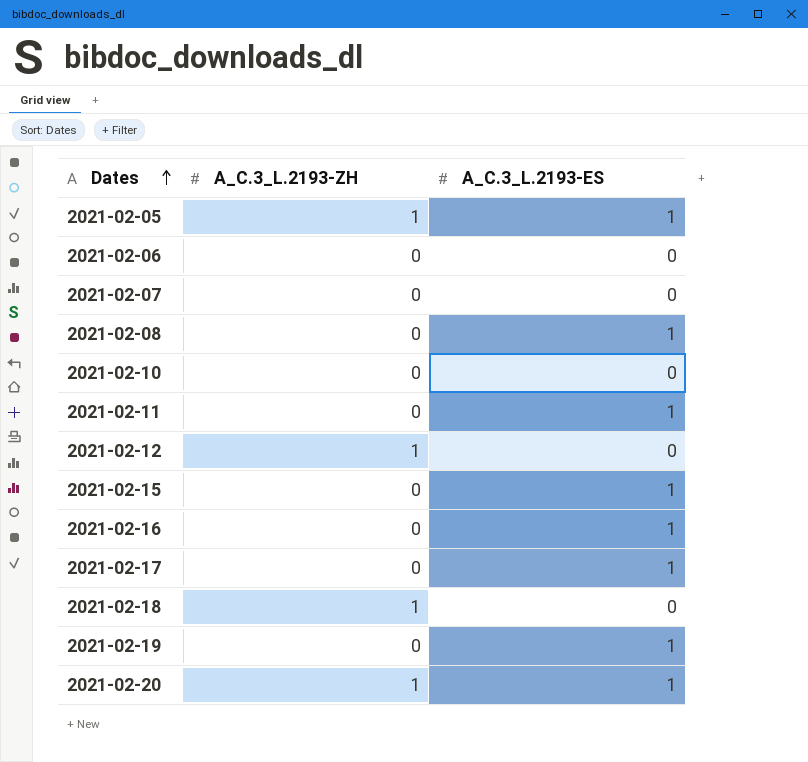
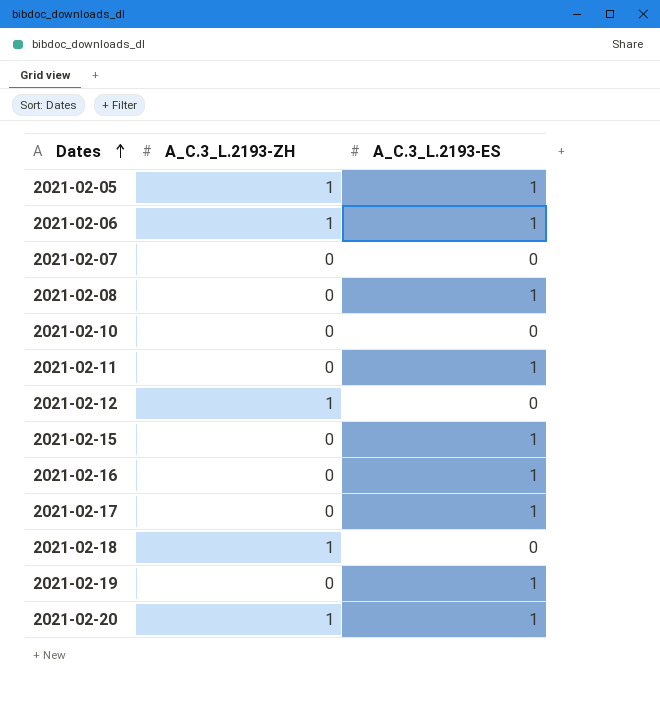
2021-02-06 | A_C.3_L.2193-ZH: 0 -> 1
2021-02-06 | A_C.3_L.2193-ES: 0 -> 1

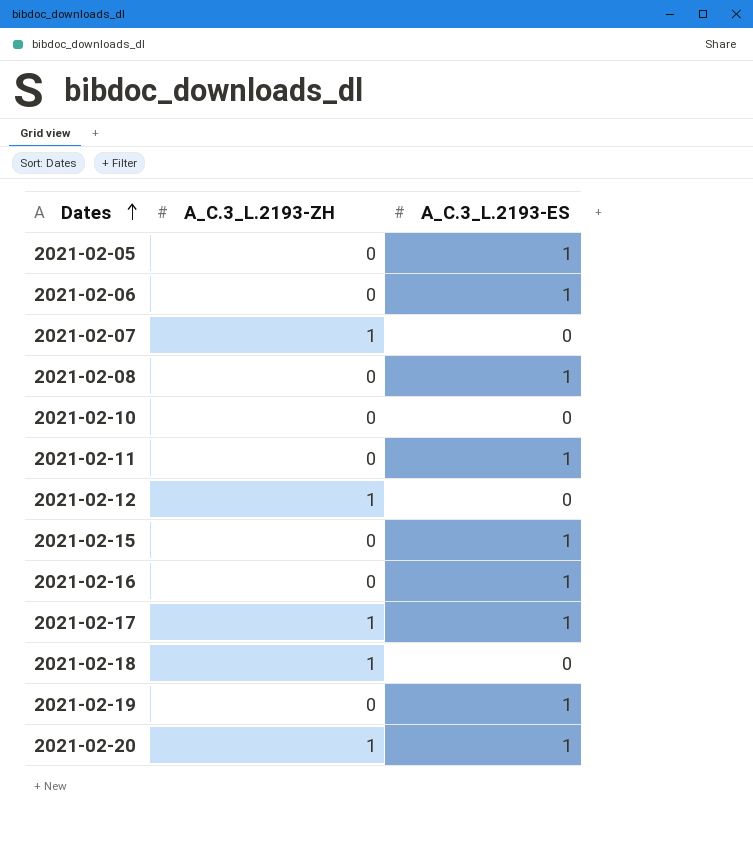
2021-02-05 | A_C.3_L.2193-ZH: 1 -> 0
2021-02-06 | A_C.3_L.2193-ZH: 1 -> 0
2021-02-07 | A_C.3_L.2193-ZH: 0 -> 1
2021-02-17 | A_C.3_L.2193-ZH: 0 -> 1

